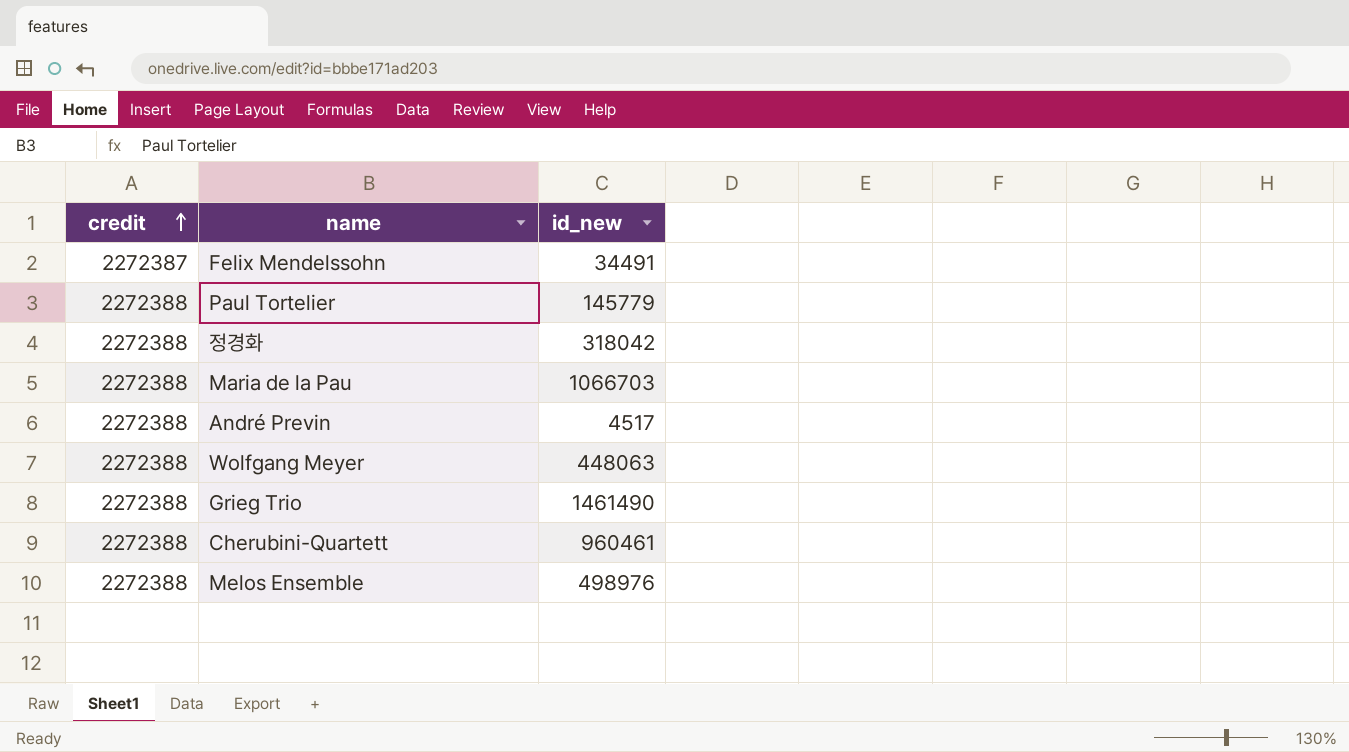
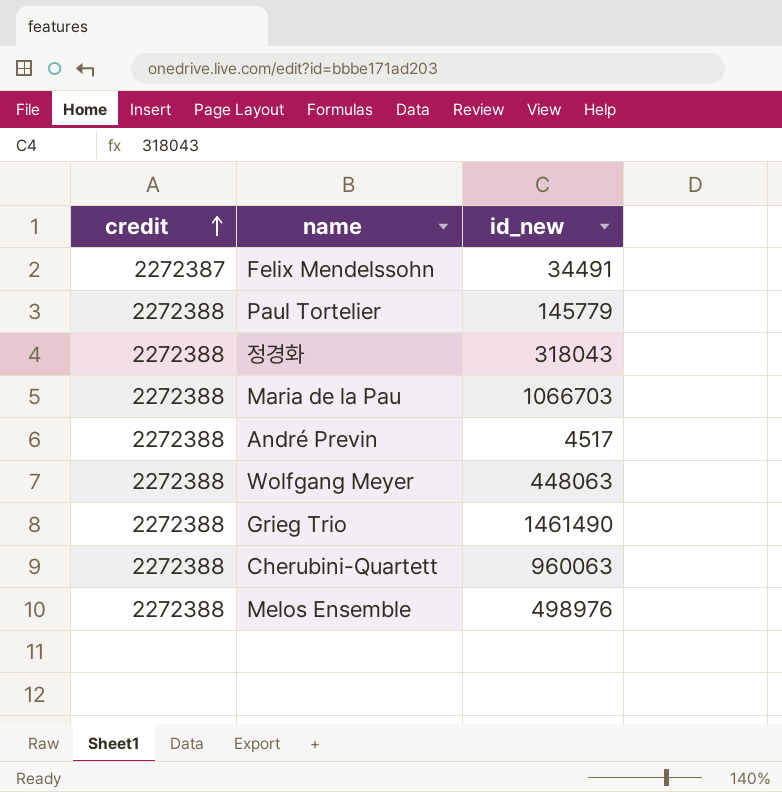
정경화 | id_new: 318042 -> 318043
Cherubini‐Quartett | id_new: 960461 -> 960063

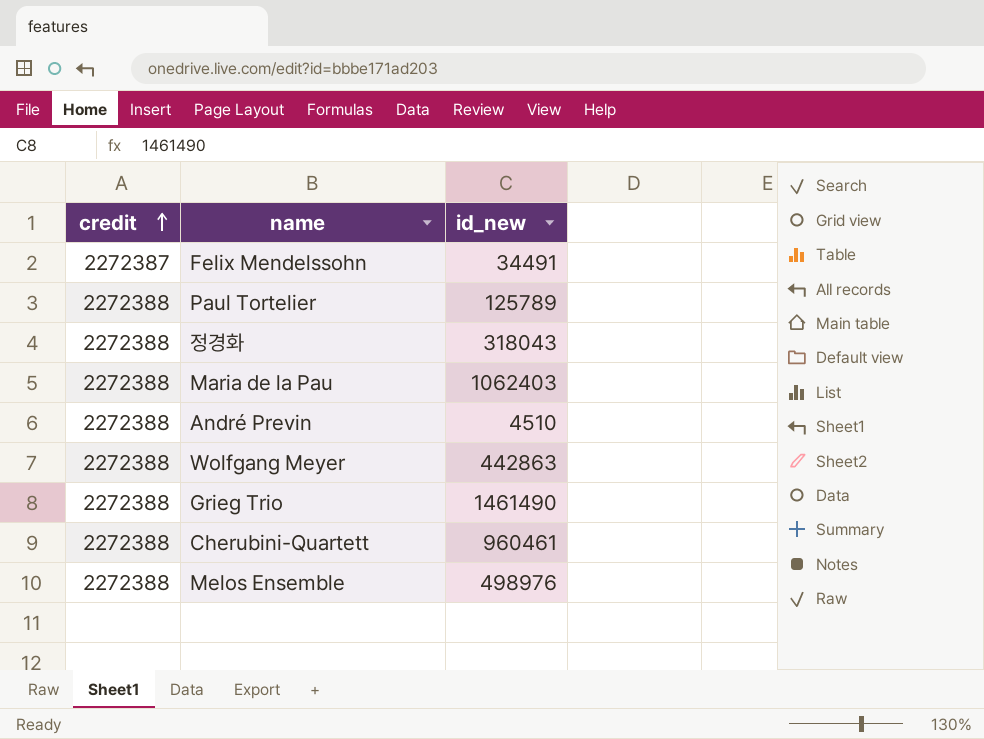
Paul Tortelier | id_new: 145779 -> 125789
Maria de la Pau | id_new: 1066703 -> 1062403
André Previn | id_new: 4517 -> 4510
Wolfgang Meyer | id_new: 448063 -> 442863
Cherubini‐Quartett | id_new: 960063 -> 960461

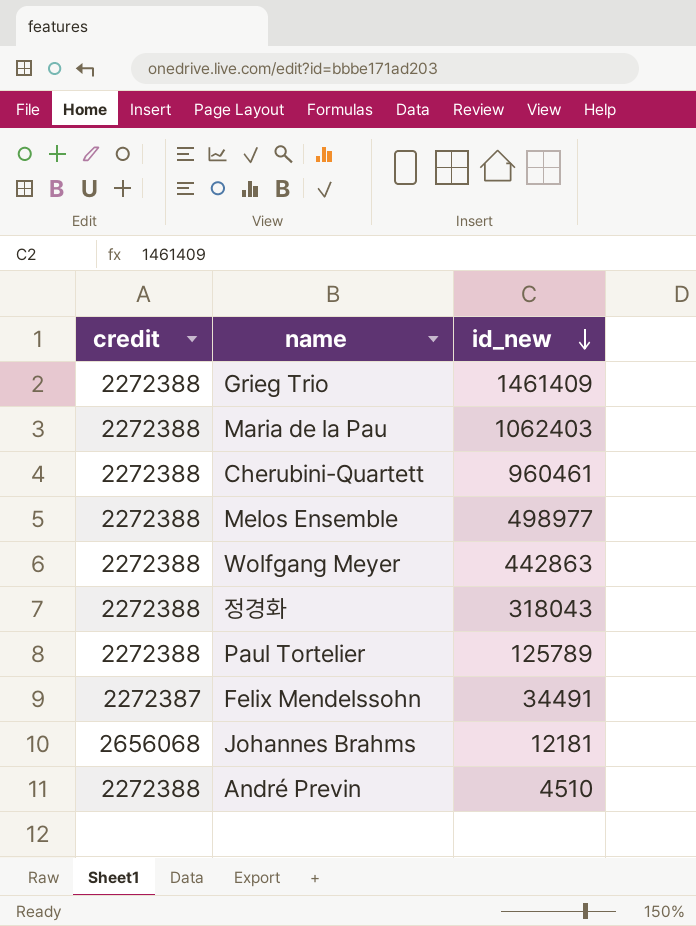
row order: credit ascending -> id_new descending
Grieg Trio | id_new: 1461490 -> 1461409
Melos Ensemble | id_new: 498976 -> 498977
row Johannes Brahms: none -> 2656068 | 12181

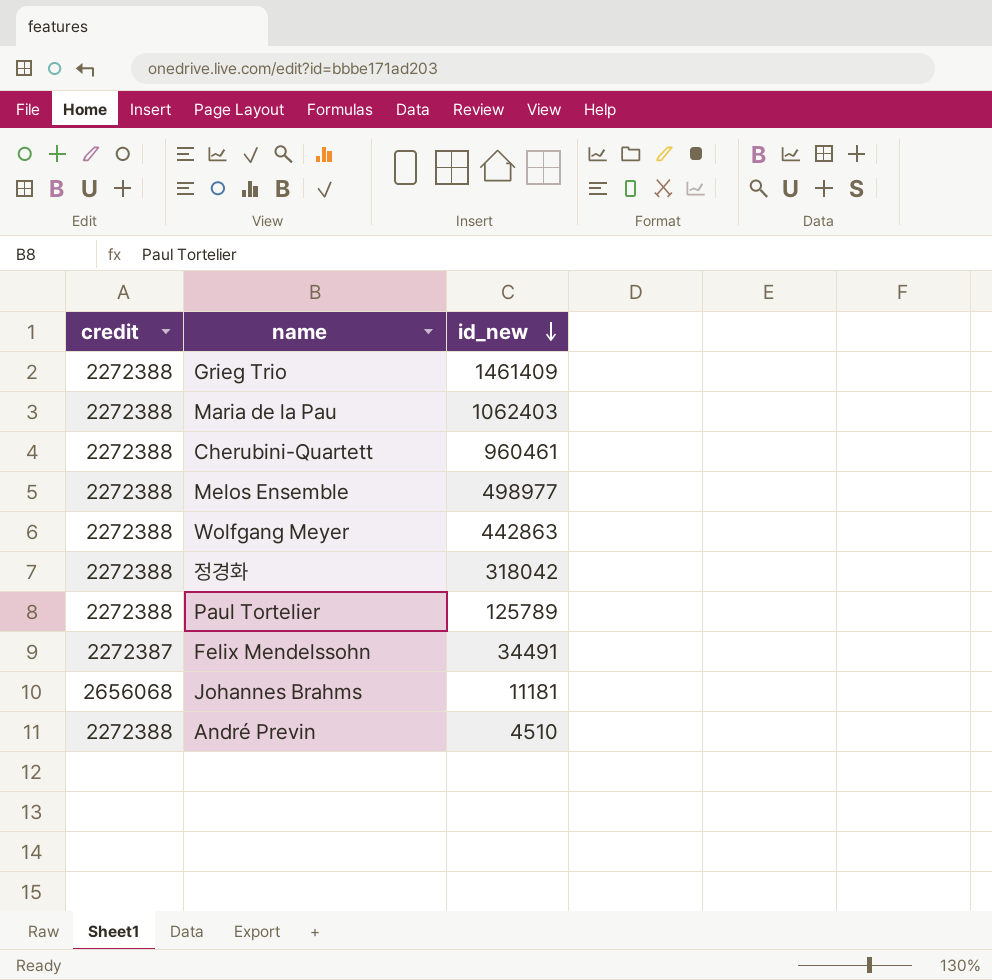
정경화 | id_new: 318043 -> 318042
Johannes Brahms | id_new: 12181 -> 11181

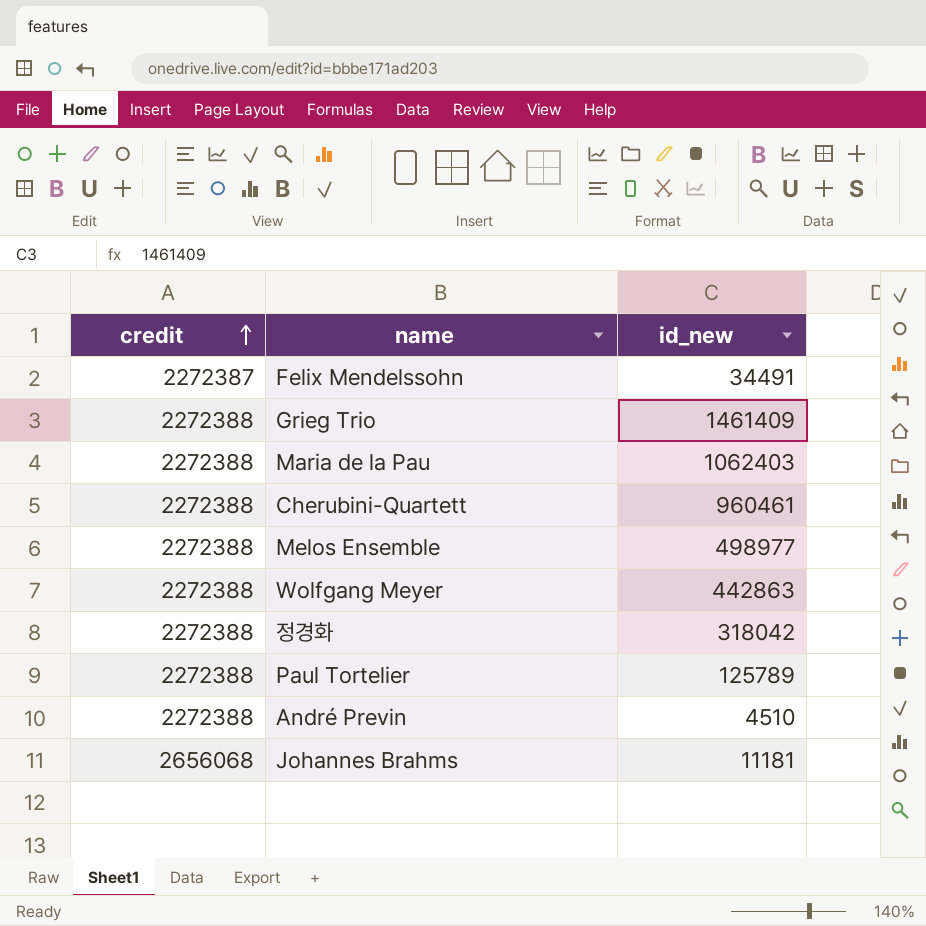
row order: id_new descending -> credit ascending

